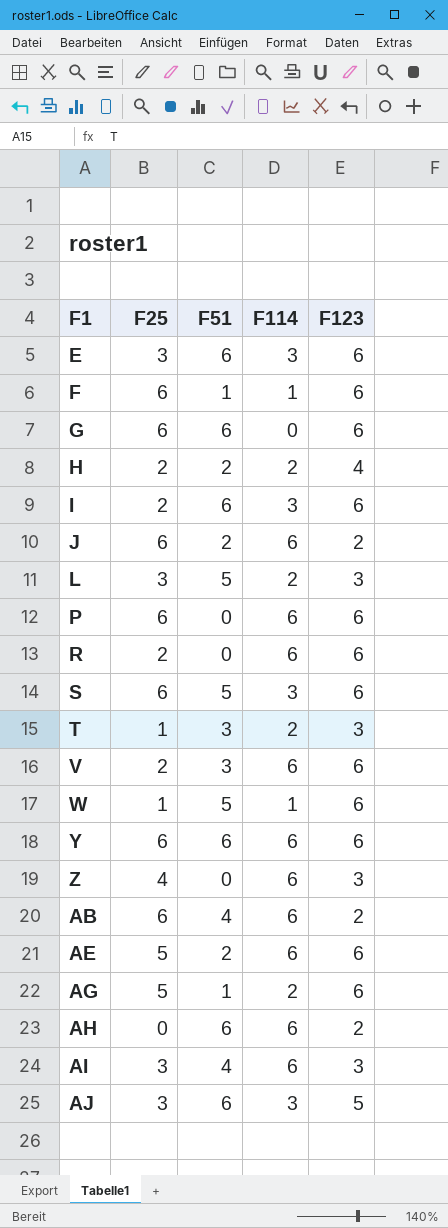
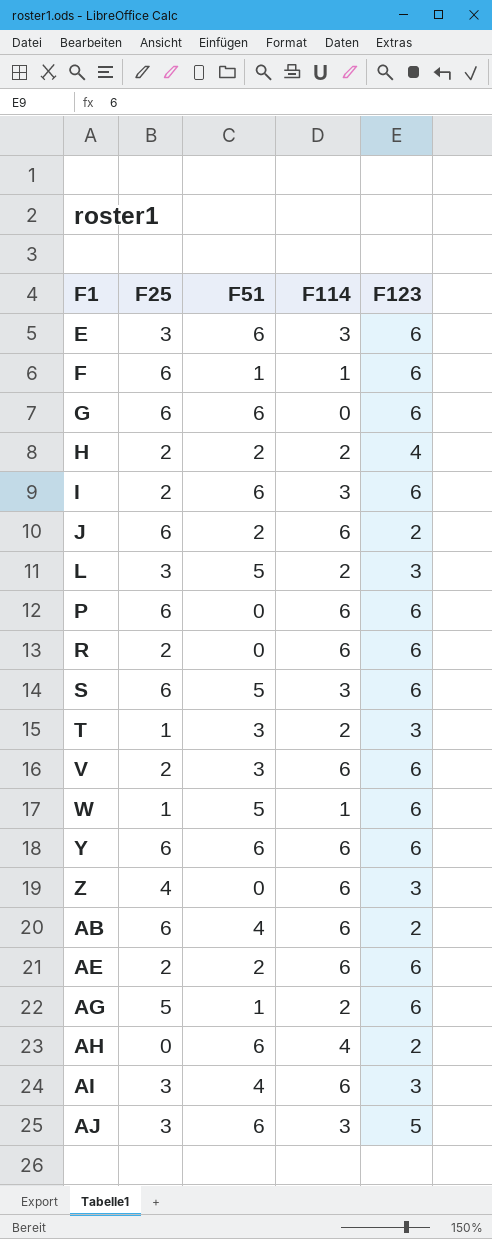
AE | F25: 5 -> 2
AH | F114: 6 -> 4

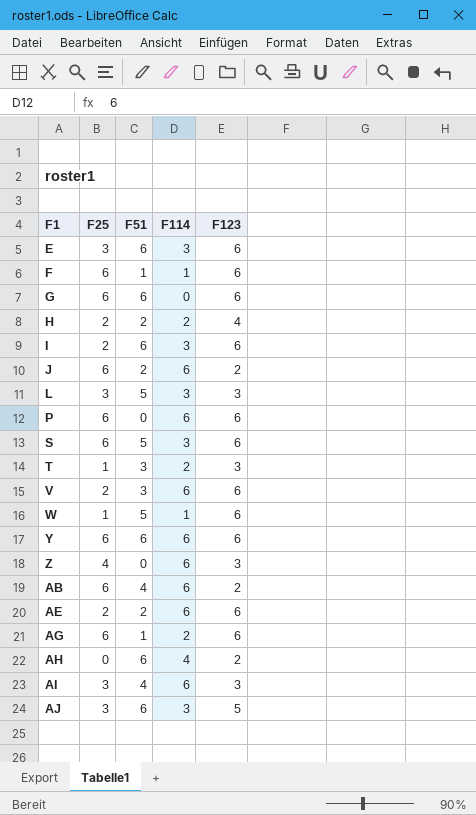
row R: 2 | 0 | 6 | 6 -> none
L | F114: 2 -> 3
AG | F25: 5 -> 6

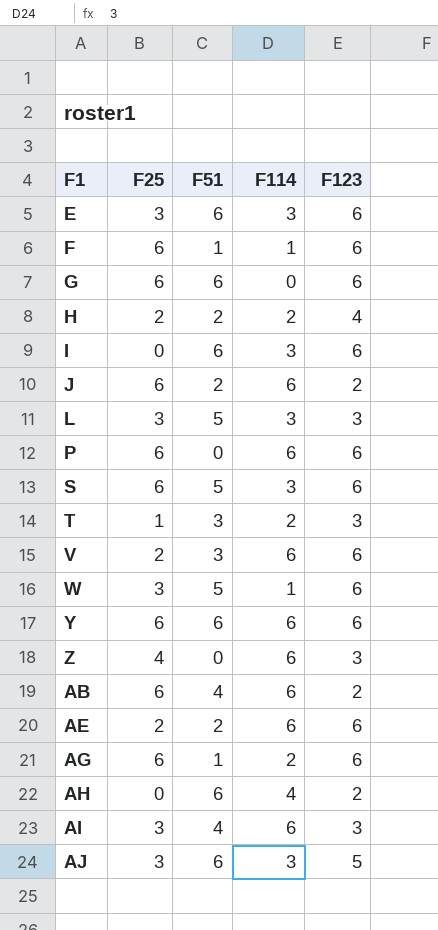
I | F25: 2 -> 0
W | F25: 1 -> 3

